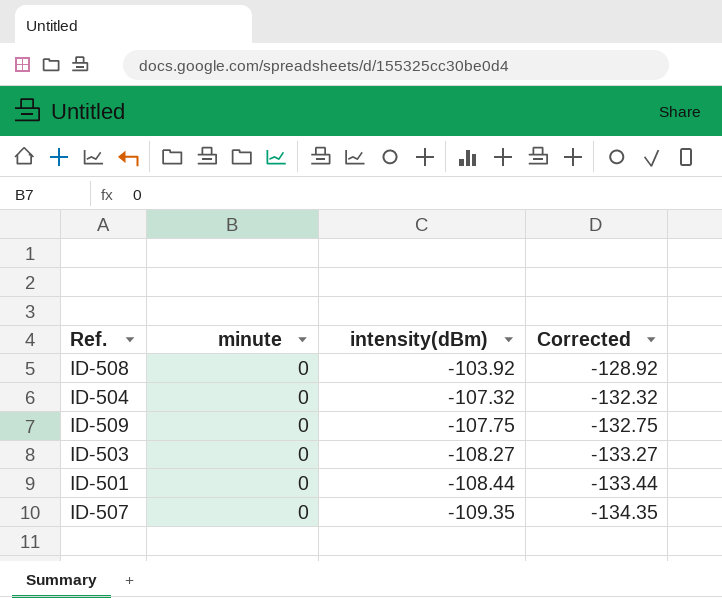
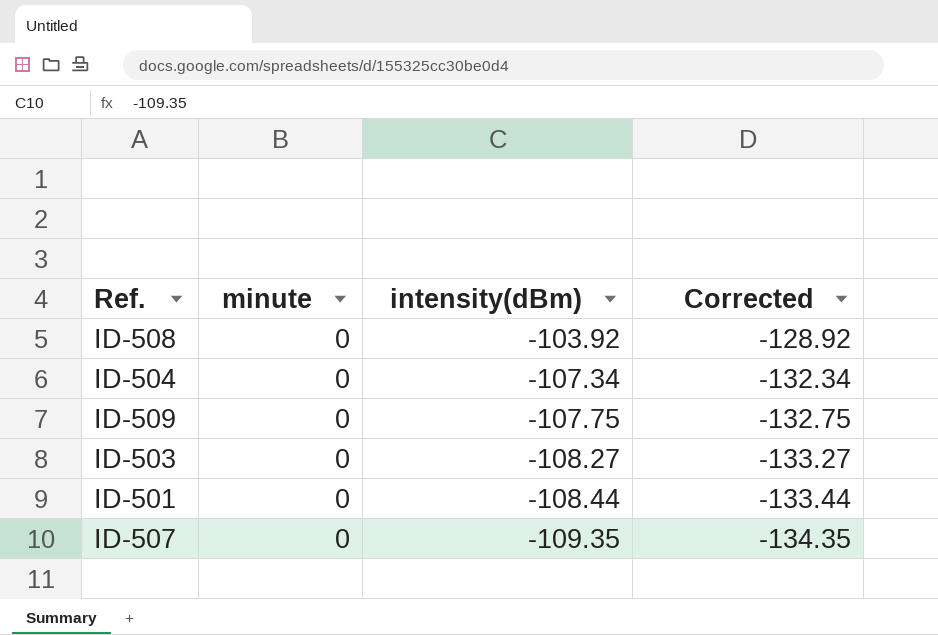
ID-504 | intensity(dBm): -107.32 -> -107.34
ID-504 | Corrected: -132.32 -> -132.34

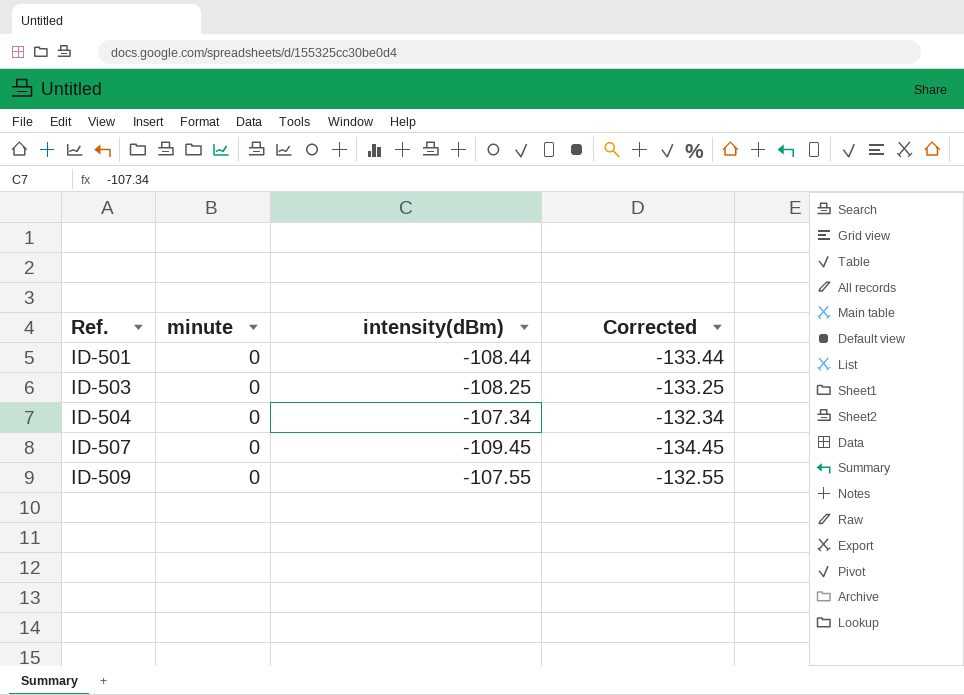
row order: intensity(dBm) descending -> Ref. ascending
row ID-508: 0 | -103.92 | -128.92 -> none
ID-503 | intensity(dBm): -108.27 -> -108.25
ID-503 | Corrected: -133.27 -> -133.25
ID-507 | intensity(dBm): -109.35 -> -109.45
ID-507 | Corrected: -134.35 -> -134.45
ID-509 | intensity(dBm): -107.75 -> -107.55
ID-509 | Corrected: -132.75 -> -132.55

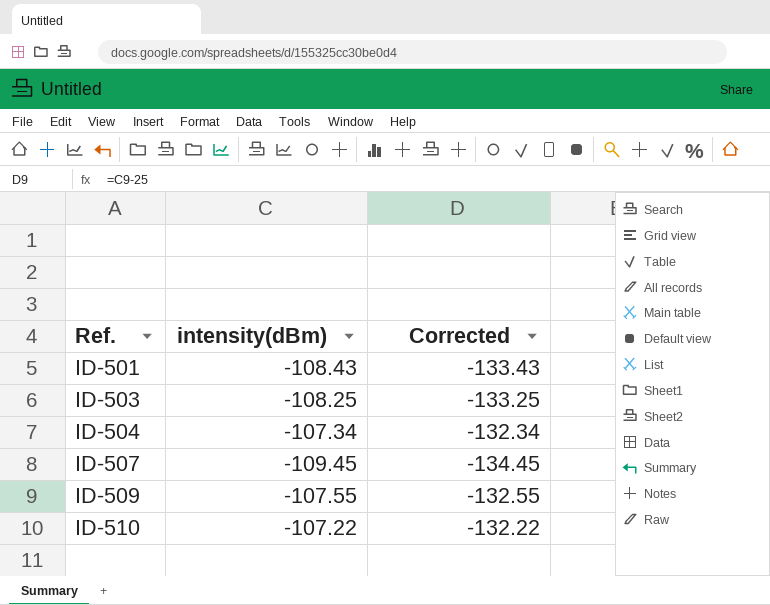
column minute | position: 2 -> none
ID-501 | intensity(dBm): -108.44 -> -108.43
ID-501 | Corrected: -133.44 -> -133.43
row ID-510: none -> -107.22 | -132.22

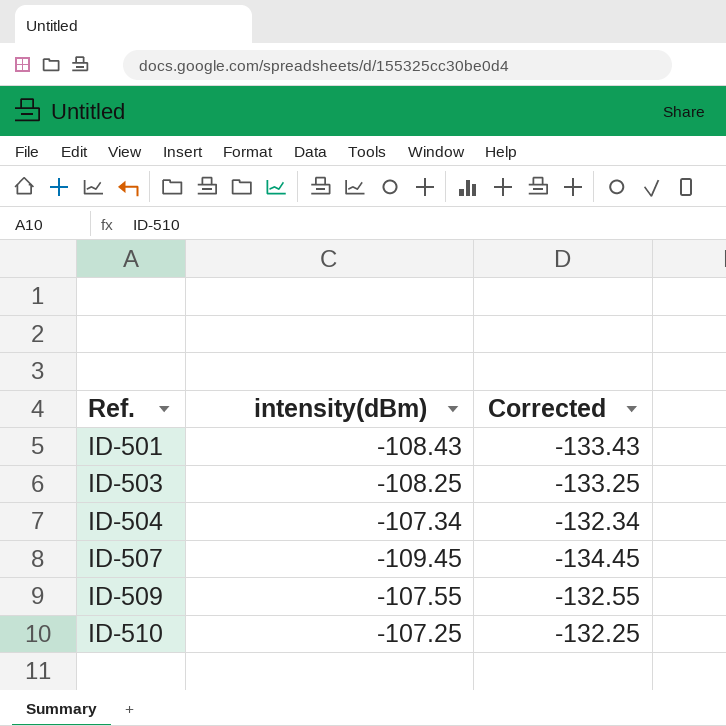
ID-510 | intensity(dBm): -107.22 -> -107.25
ID-510 | Corrected: -132.22 -> -132.25

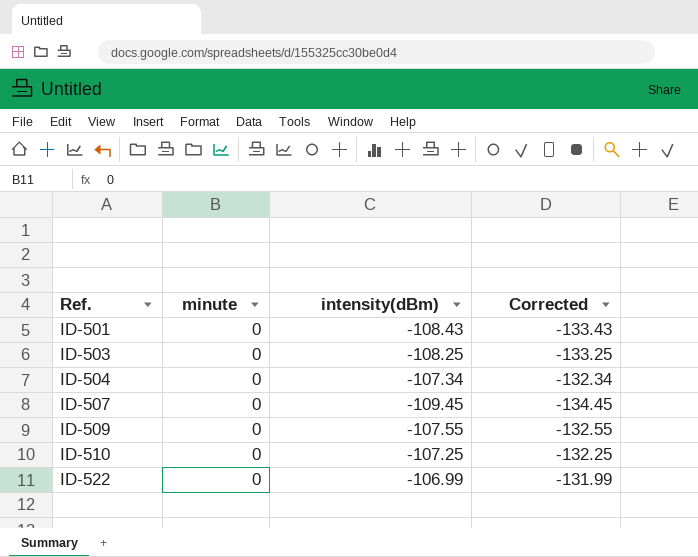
column minute | position: none -> 2
row ID-522: none -> 0 | -106.99 | -131.99

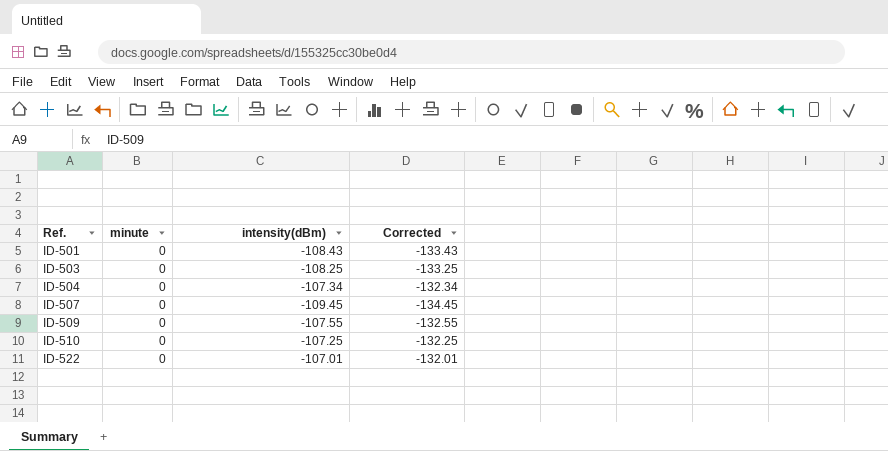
ID-522 | intensity(dBm): -106.99 -> -107.01
ID-522 | Corrected: -131.99 -> -132.01

